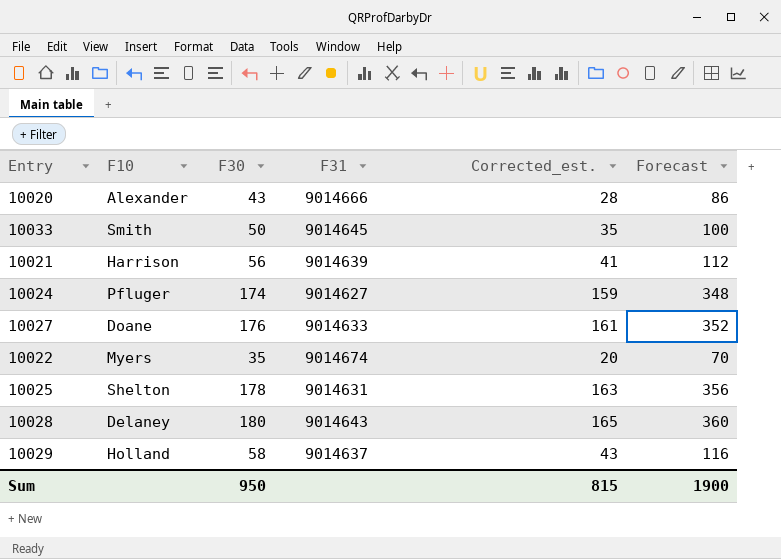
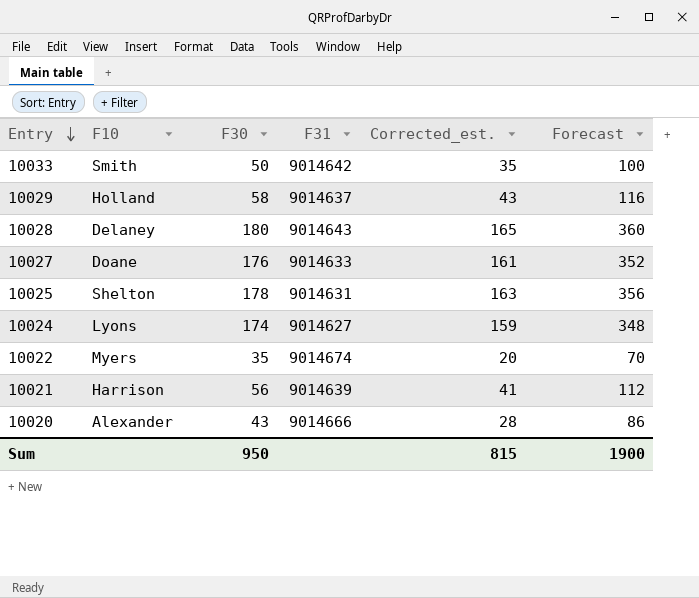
row order: none -> Entry descending
10033 | F31: 9014645 -> 9014642
10024 | F10: Pfluger -> Lyons

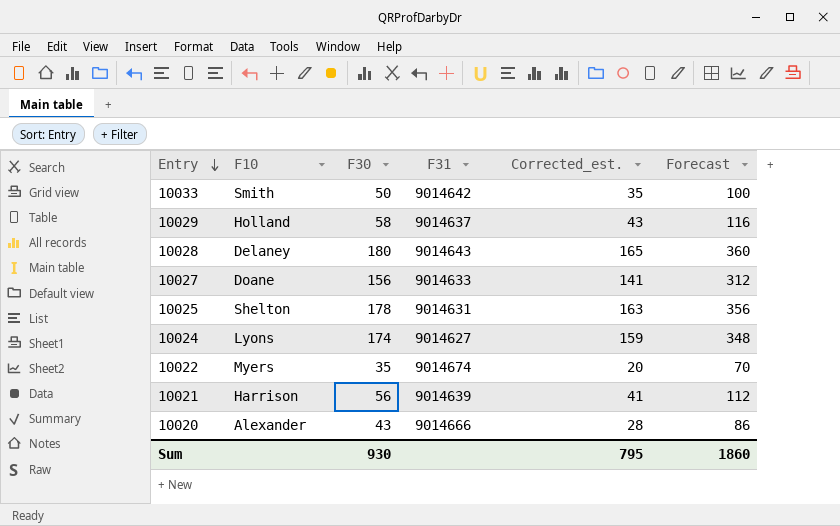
10027 | F30: 176 -> 156
10027 | Corrected_est.: 161 -> 141
10027 | Forecast: 352 -> 312
Sum | F30: 950 -> 930
Sum | Corrected_est.: 815 -> 795
Sum | Forecast: 1900 -> 1860

